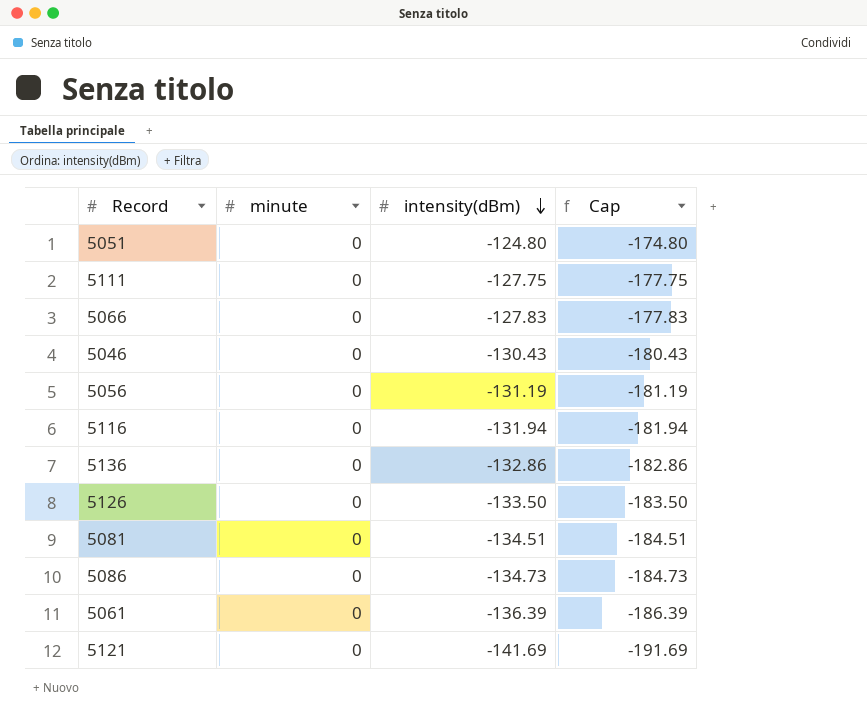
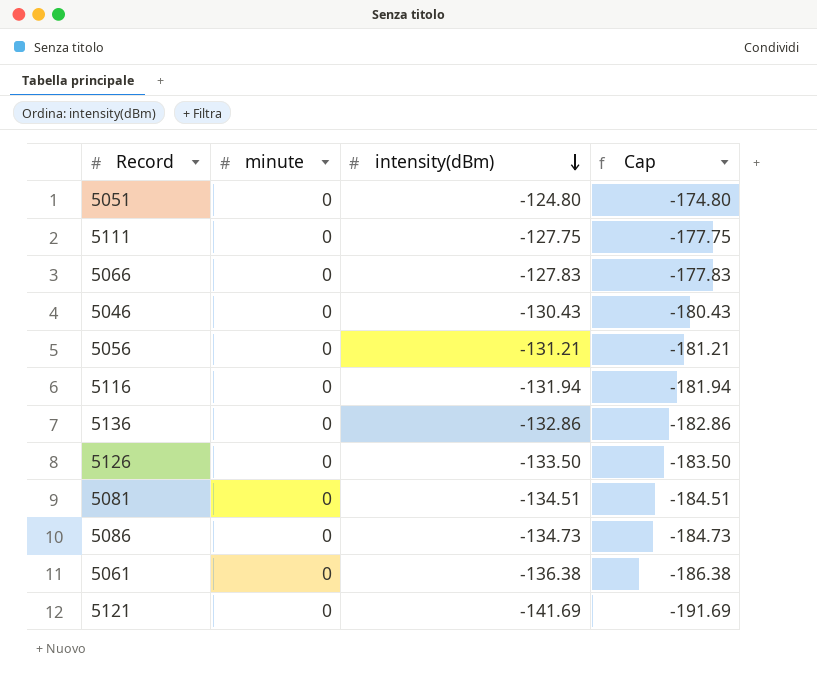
5056 | intensity(dBm): -131.19 -> -131.21
5056 | Cap: -181.19 -> -181.21
5061 | intensity(dBm): -136.39 -> -136.38
5061 | Cap: -186.39 -> -186.38

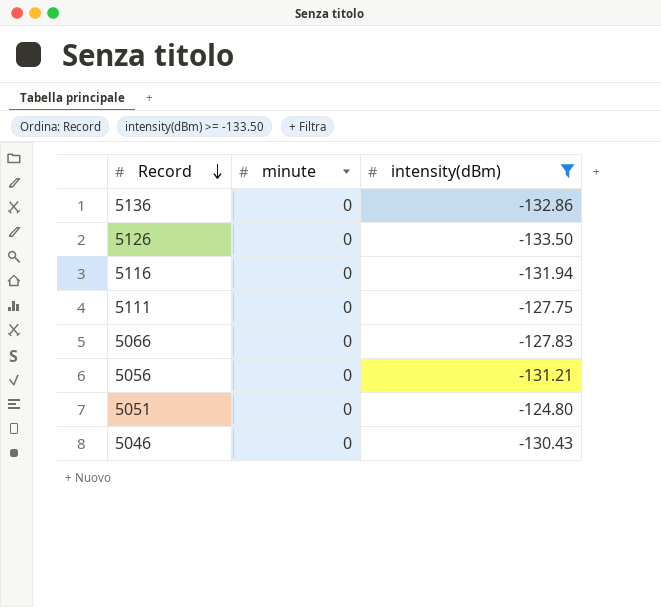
filter: none -> intensity(dBm) >= -133.50
row order: intensity(dBm) descending -> Record descending
column Cap | formula: [intensity(dBm)] - 50 -> none

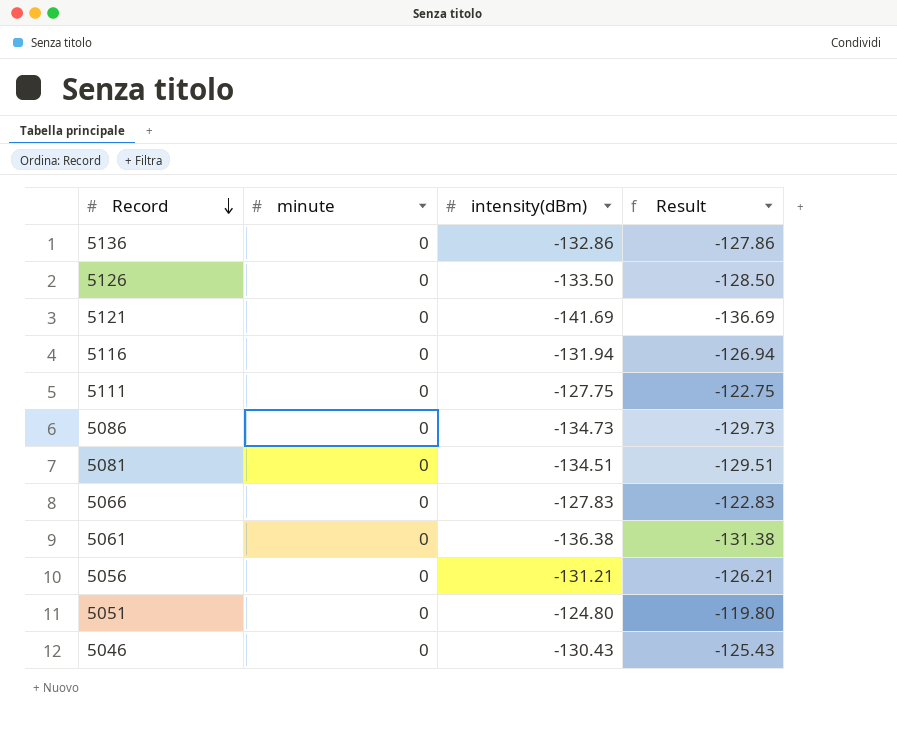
filter: intensity(dBm) >= -133.50 -> none
column Result | formula: none -> [intensity(dBm)] + 5

